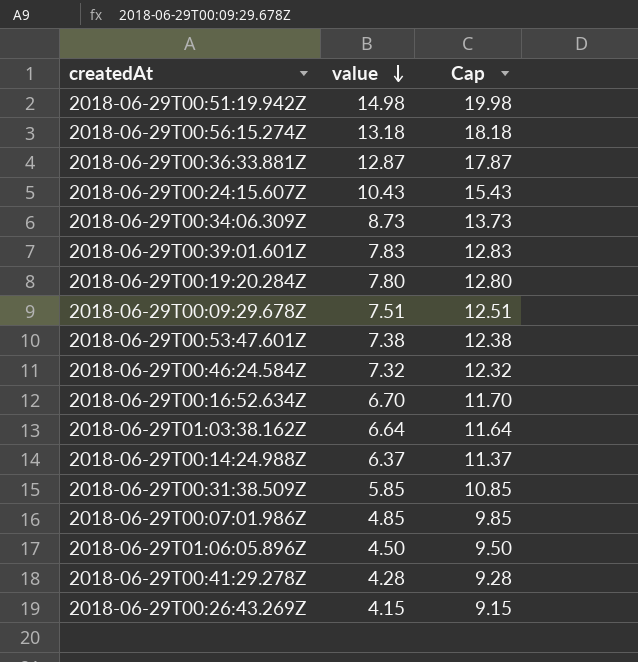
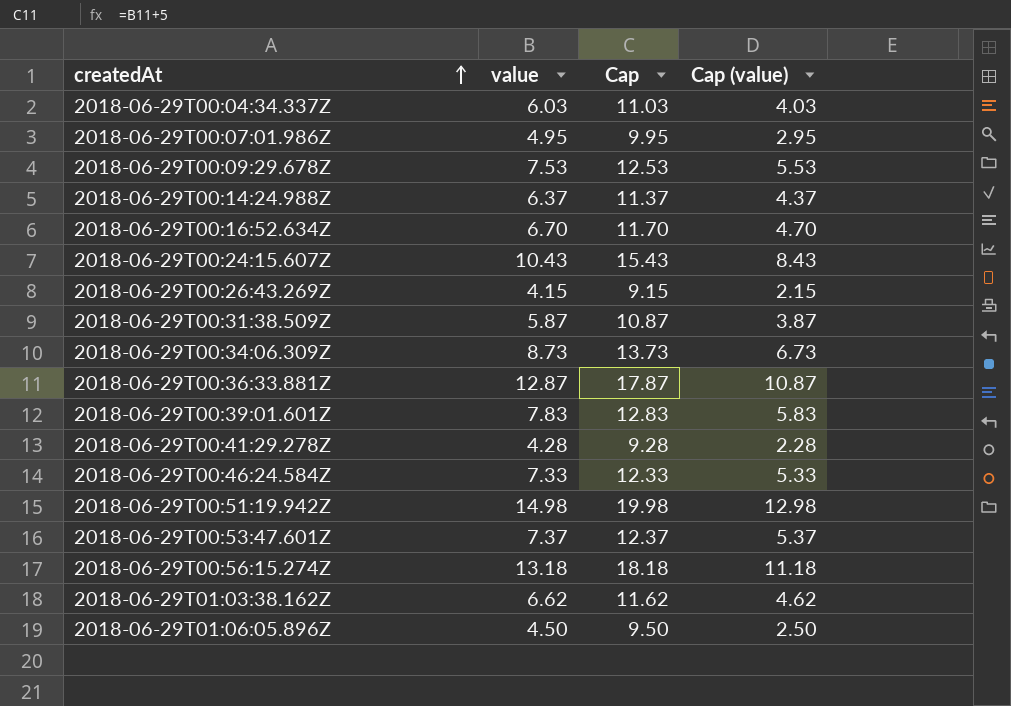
row order: value descending -> createdAt ascending
column Cap (value) | formula: none -> [value] - 2
row 2018-06-29T00:19:20.284Z: 7.80 | 12.80 -> none
row 2018-06-29T00:04:34.337Z: none -> 6.03 | 11.03 | 4.03
2018-06-29T00:07:01.986Z | value: 4.85 -> 4.95
2018-06-29T00:07:01.986Z | Cap: 9.85 -> 9.95
2018-06-29T00:09:29.678Z | value: 7.51 -> 7.53
2018-06-29T00:09:29.678Z | Cap: 12.51 -> 12.53
2018-06-29T00:31:38.509Z | value: 5.85 -> 5.87
2018-06-29T00:31:38.509Z | Cap: 10.85 -> 10.87
2018-06-29T00:46:24.584Z | value: 7.32 -> 7.33
2018-06-29T00:46:24.584Z | Cap: 12.32 -> 12.33
2018-06-29T00:53:47.601Z | value: 7.38 -> 7.37
2018-06-29T00:53:47.601Z | Cap: 12.38 -> 12.37
2018-06-29T01:03:38.162Z | value: 6.64 -> 6.62
2018-06-29T01:03:38.162Z | Cap: 11.64 -> 11.62

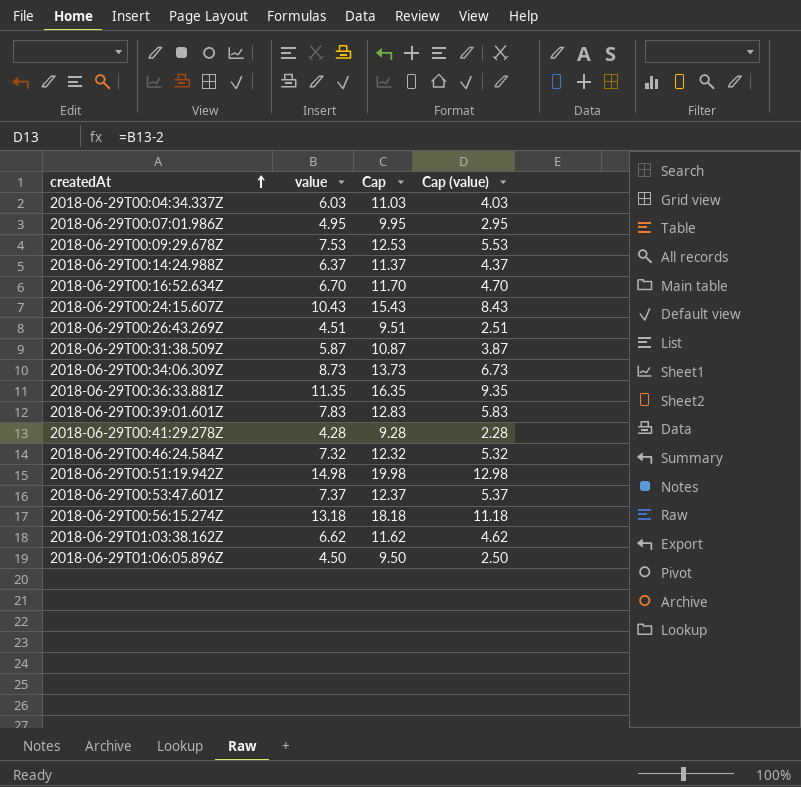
2018-06-29T00:26:43.269Z | value: 4.15 -> 4.51
2018-06-29T00:26:43.269Z | Cap: 9.15 -> 9.51
2018-06-29T00:26:43.269Z | Cap (value): 2.15 -> 2.51
2018-06-29T00:36:33.881Z | value: 12.87 -> 11.35
2018-06-29T00:36:33.881Z | Cap: 17.87 -> 16.35
2018-06-29T00:36:33.881Z | Cap (value): 10.87 -> 9.35
2018-06-29T00:46:24.584Z | value: 7.33 -> 7.32
2018-06-29T00:46:24.584Z | Cap: 12.33 -> 12.32
2018-06-29T00:46:24.584Z | Cap (value): 5.33 -> 5.32

